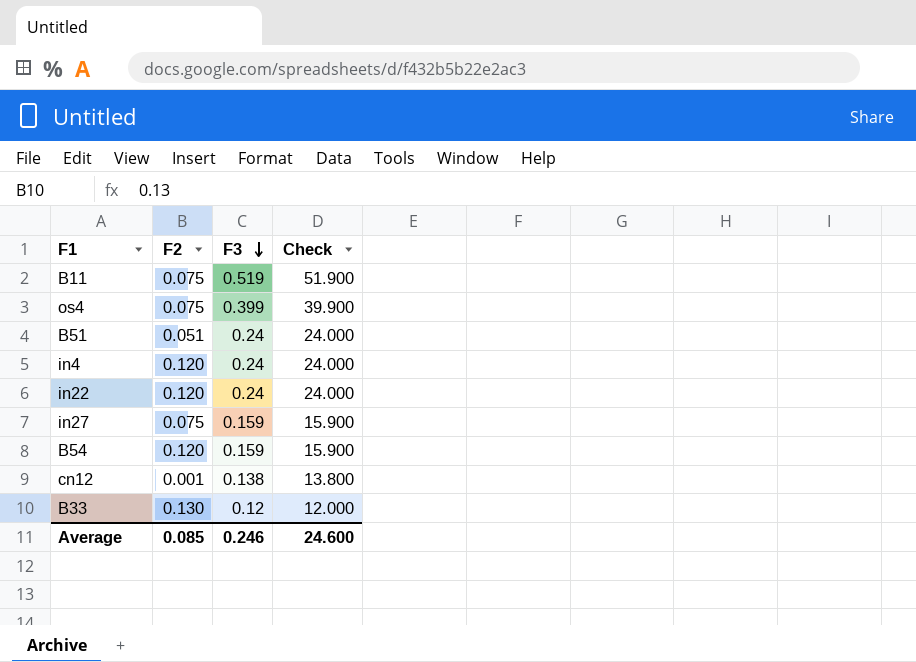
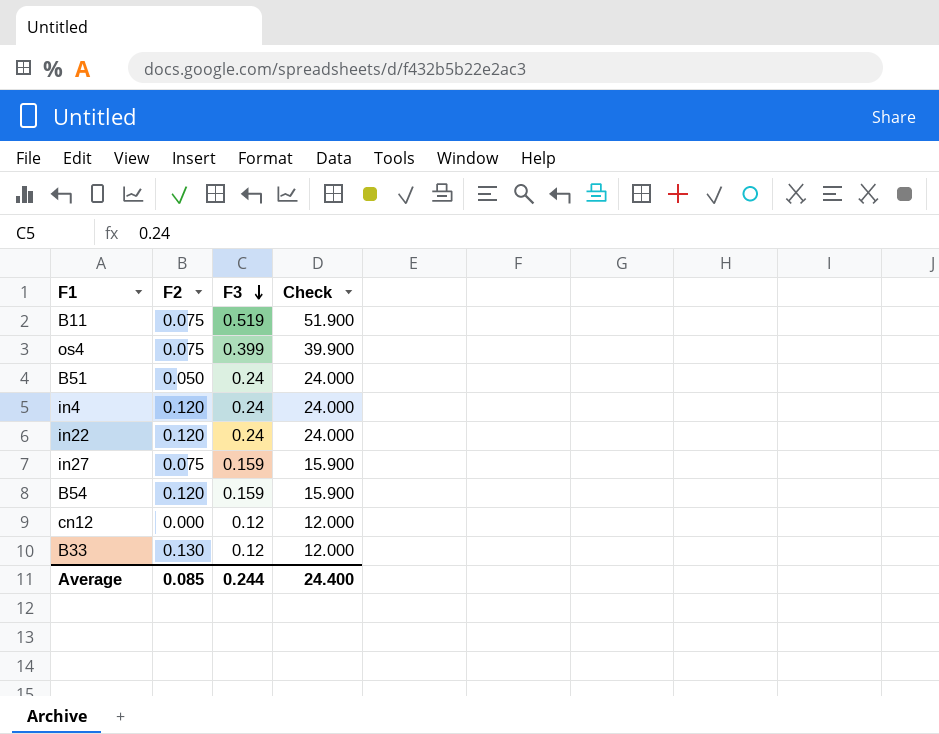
B51 | F2: 0.051 -> 0.050
cn12 | F2: 0.001 -> 0.000
cn12 | F3: 0.138 -> 0.12
cn12 | Check: 13.800 -> 12.000
Average | F3: 0.246 -> 0.244
Average | Check: 24.600 -> 24.400

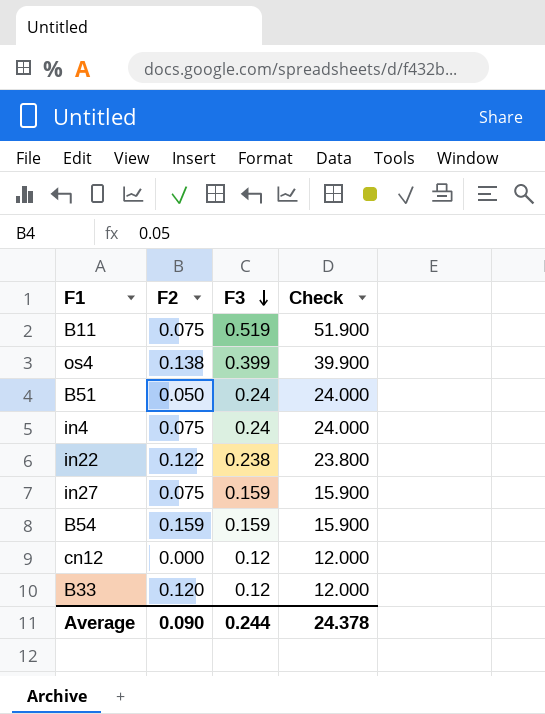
os4 | F2: 0.075 -> 0.138
in4 | F2: 0.120 -> 0.075
in22 | F2: 0.120 -> 0.122
in22 | F3: 0.24 -> 0.238
in22 | Check: 24.000 -> 23.800
B54 | F2: 0.120 -> 0.159
B33 | F2: 0.130 -> 0.120
Average | F2: 0.085 -> 0.090
Average | Check: 24.400 -> 24.378

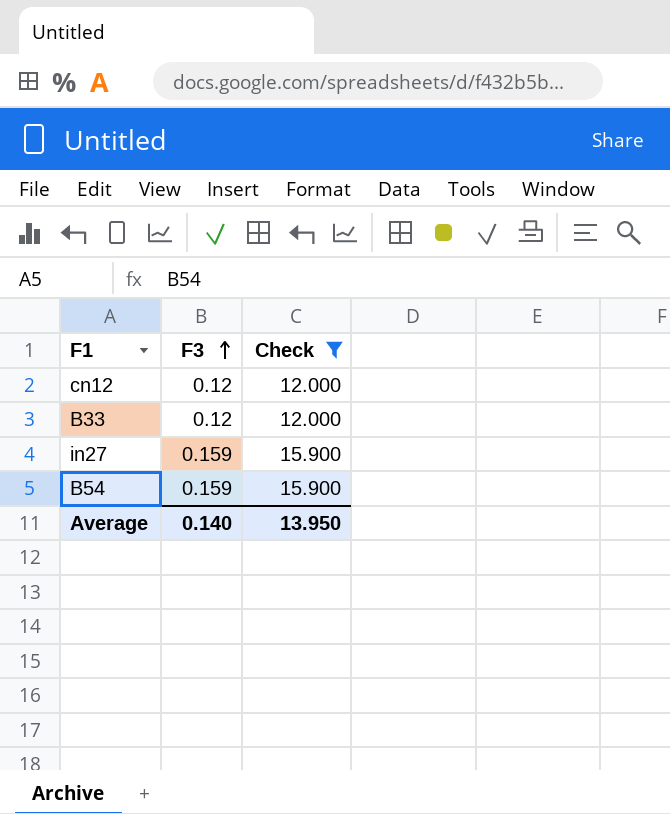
filter: none -> Check <= 15.900
row order: F3 descending -> F3 ascending
column F2 | position: 2 -> none
Average | F3: 0.244 -> 0.140
Average | Check: 24.378 -> 13.950

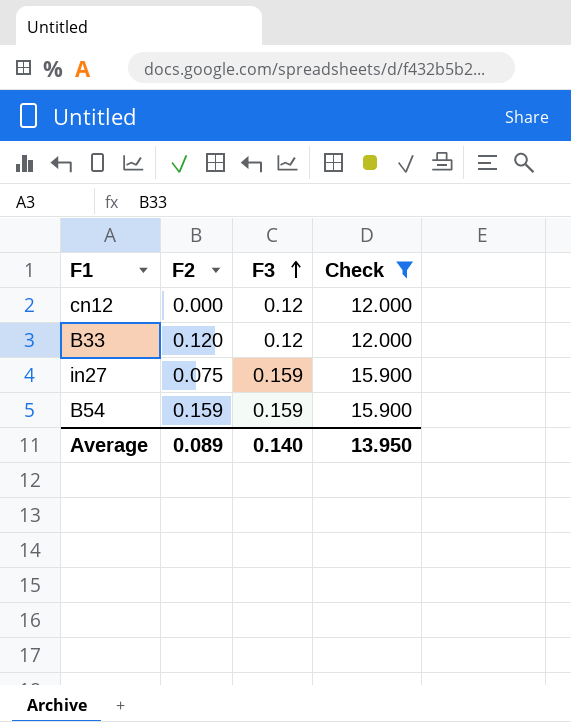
column F2 | position: none -> 2

